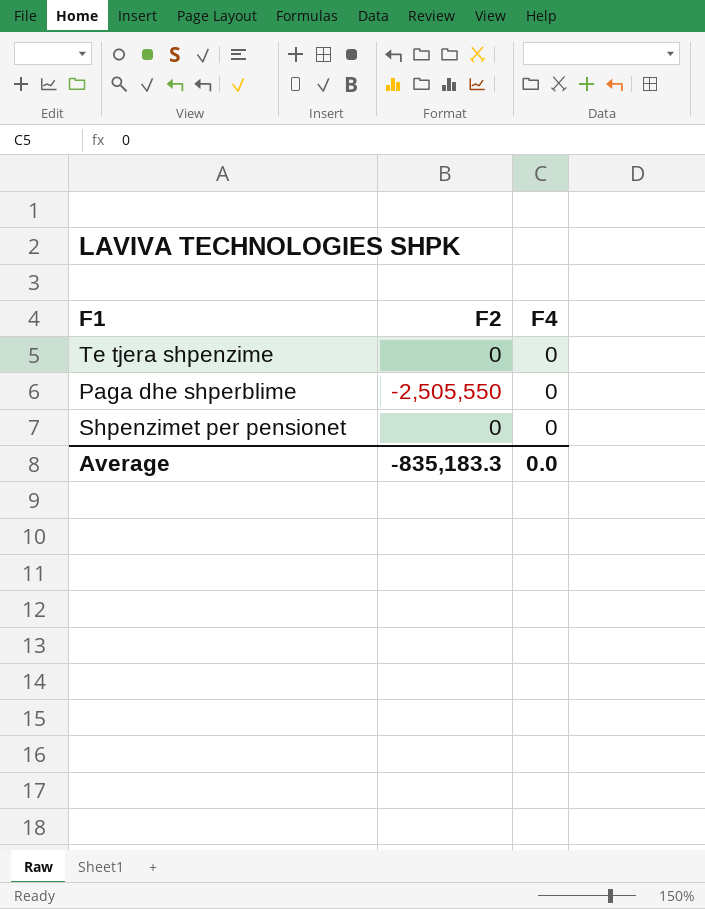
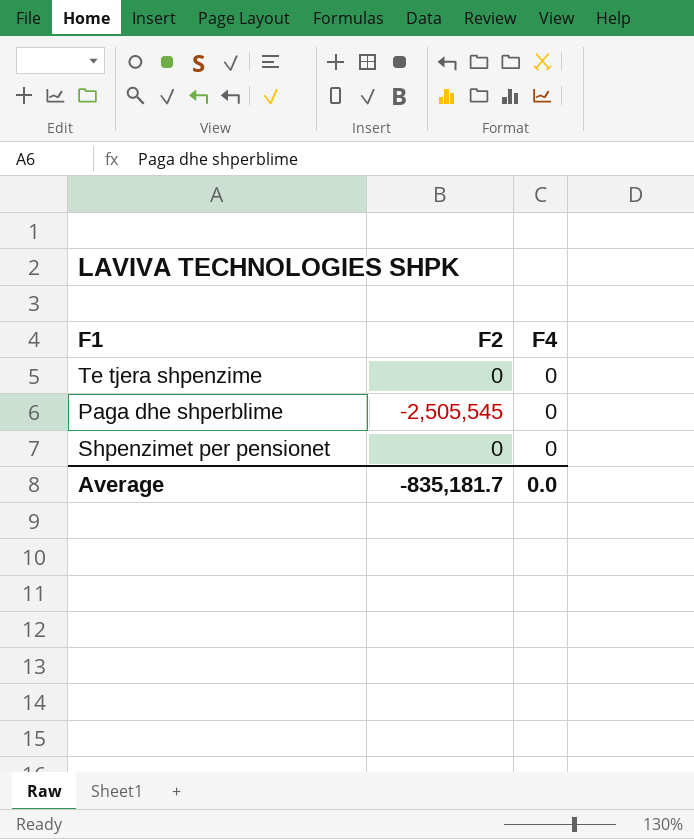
Paga dhe shperblime | F2: -2,505,550 -> -2,505,545
Average | F2: -835,183.3 -> -835,181.7

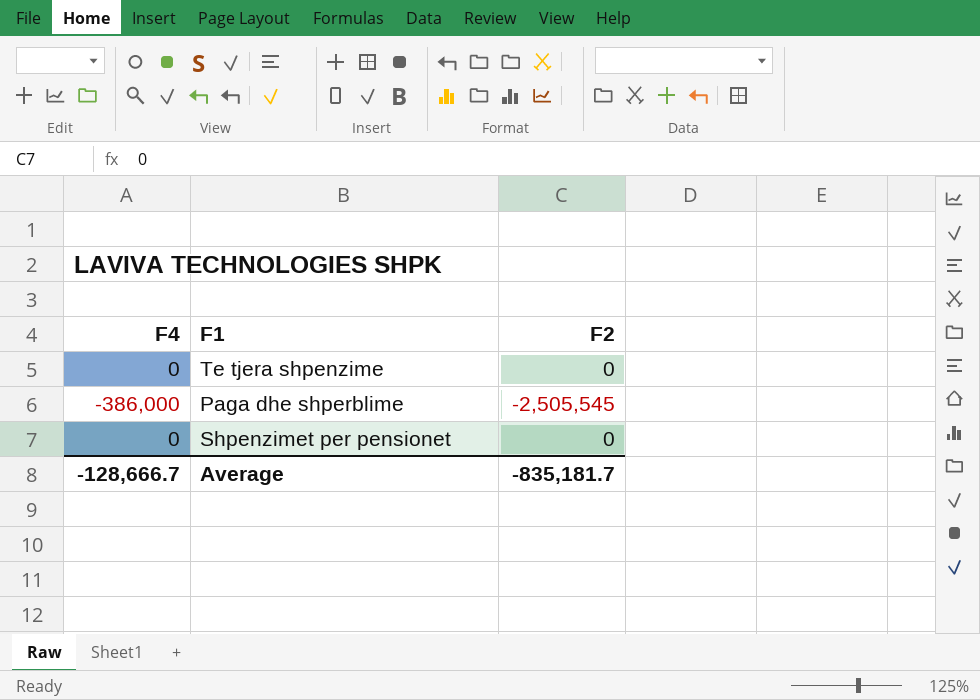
column F4 | position: 3 -> 1
Paga dhe shperblime | F4: 0 -> -386,000
Average | F4: 0.0 -> -128,666.7

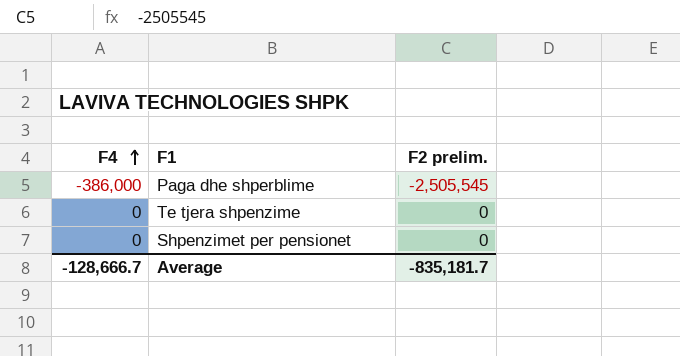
row order: none -> F4 ascending
column name: F2 -> F2 prelim.

